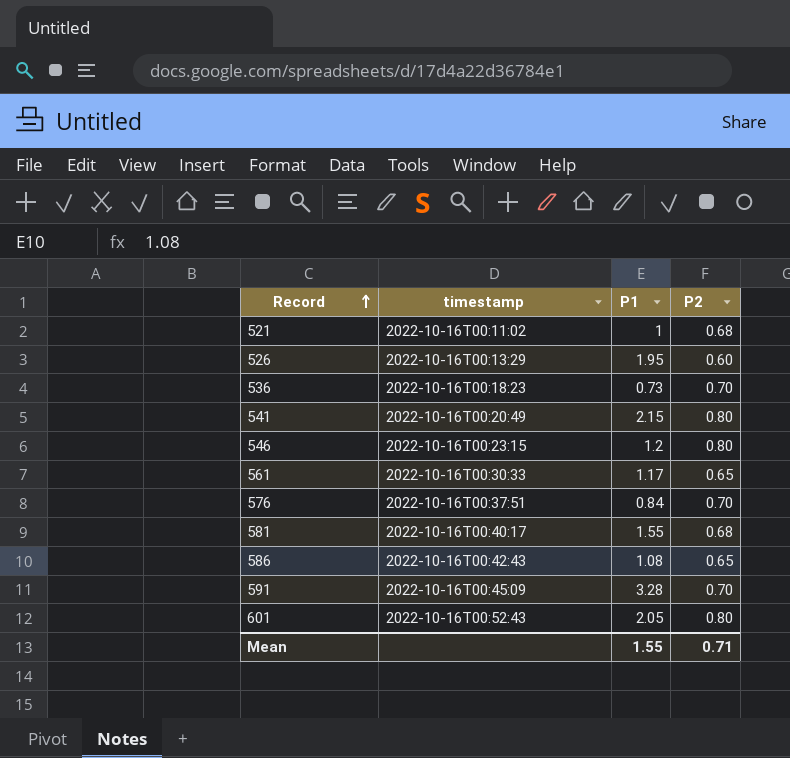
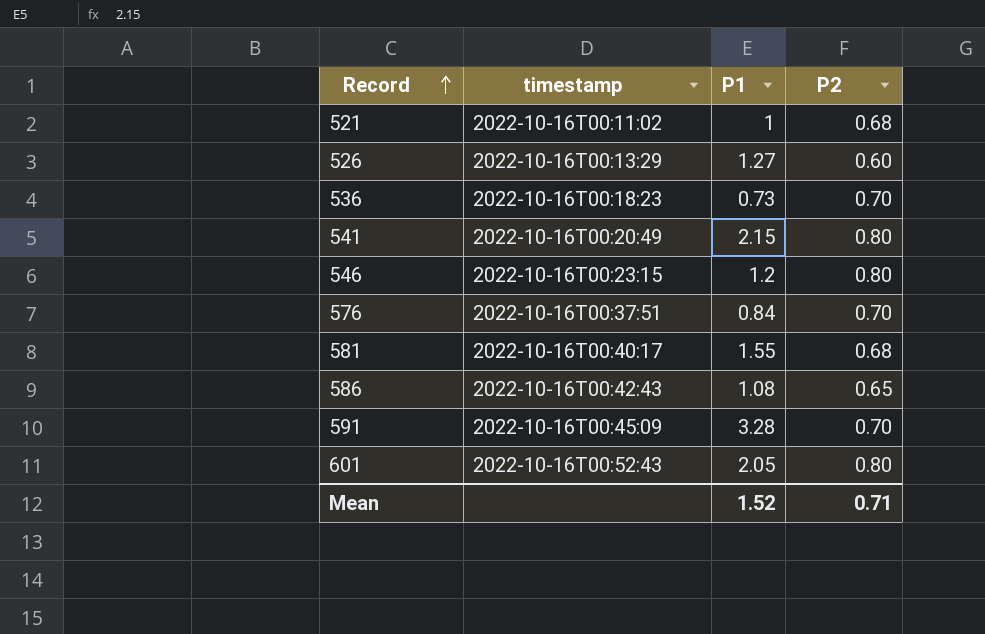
row 561: 2022-10-16T00:30:33 | 1.17 | 0.65 -> none
526 | P1: 1.95 -> 1.27
Mean | P1: 1.55 -> 1.52

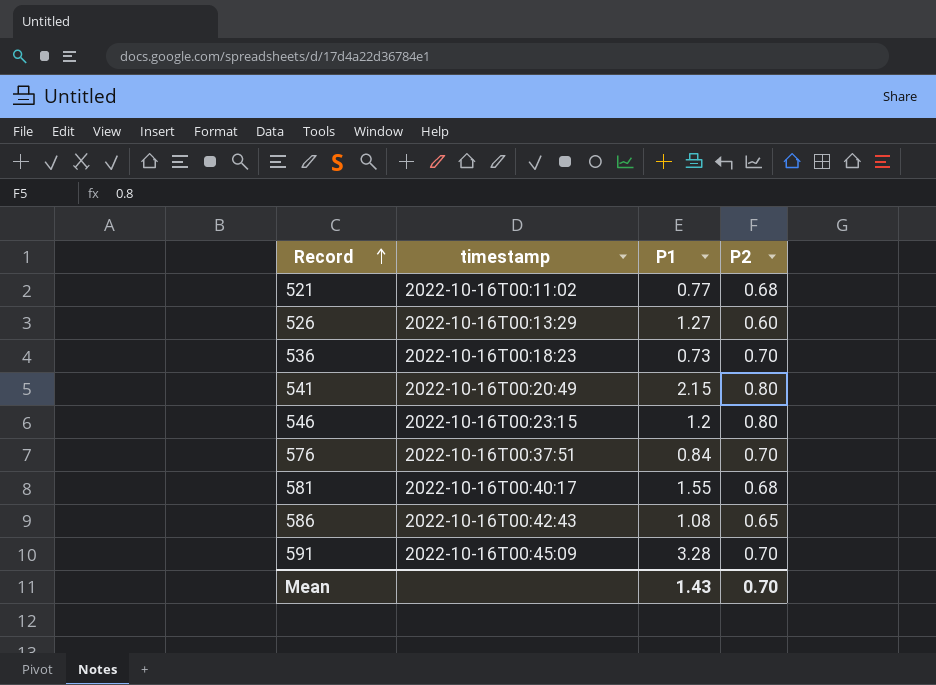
row 601: 2022-10-16T00:52:43 | 2.05 | 0.80 -> none
521 | P1: 1 -> 0.77
Mean | P1: 1.52 -> 1.43
Mean | P2: 0.71 -> 0.70

